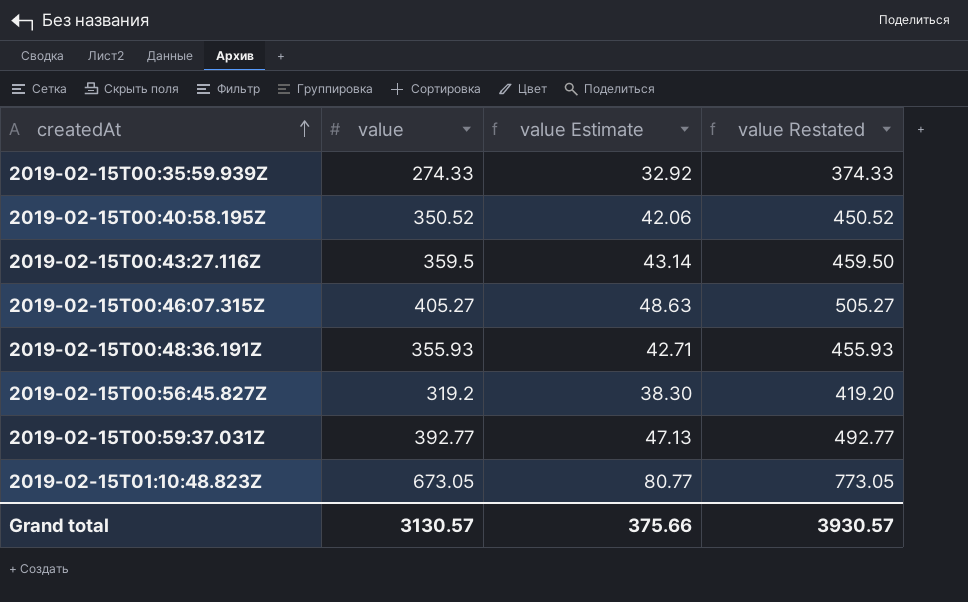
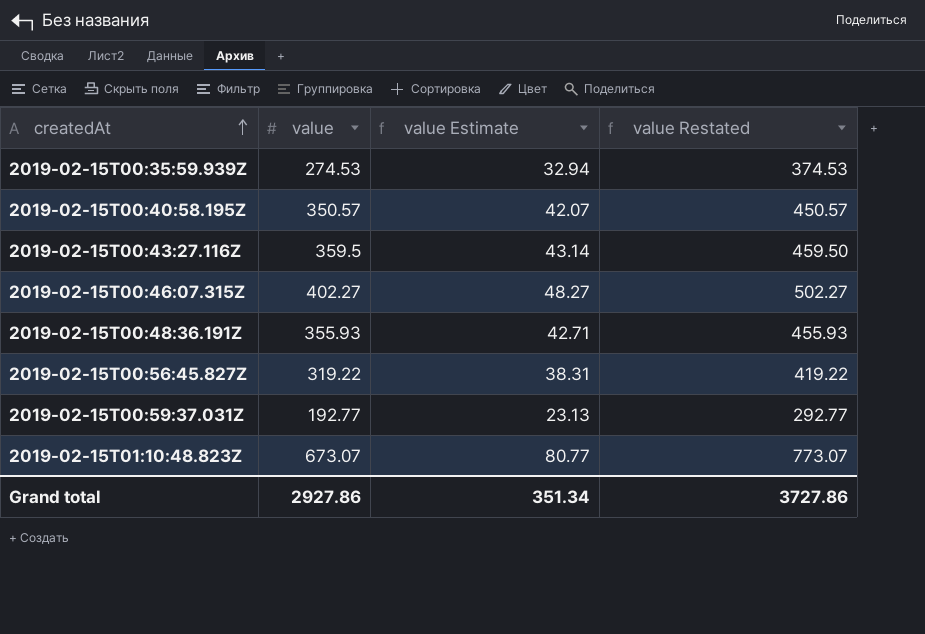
2019-02-15T00:35:59.939Z | value: 274.33 -> 274.53
2019-02-15T00:35:59.939Z | value Estimate: 32.92 -> 32.94
2019-02-15T00:35:59.939Z | value Restated: 374.33 -> 374.53
2019-02-15T00:40:58.195Z | value: 350.52 -> 350.57
2019-02-15T00:40:58.195Z | value Estimate: 42.06 -> 42.07
2019-02-15T00:40:58.195Z | value Restated: 450.52 -> 450.57
2019-02-15T00:46:07.315Z | value: 405.27 -> 402.27
2019-02-15T00:46:07.315Z | value Estimate: 48.63 -> 48.27
2019-02-15T00:46:07.315Z | value Restated: 505.27 -> 502.27
2019-02-15T00:56:45.827Z | value: 319.2 -> 319.22
2019-02-15T00:56:45.827Z | value Estimate: 38.30 -> 38.31
2019-02-15T00:56:45.827Z | value Restated: 419.20 -> 419.22
2019-02-15T00:59:37.031Z | value: 392.77 -> 192.77
2019-02-15T00:59:37.031Z | value Estimate: 47.13 -> 23.13
2019-02-15T00:59:37.031Z | value Restated: 492.77 -> 292.77
2019-02-15T01:10:48.823Z | value: 673.05 -> 673.07
2019-02-15T01:10:48.823Z | value Restated: 773.05 -> 773.07
Grand total | value: 3130.57 -> 2927.86
Grand total | value Estimate: 375.66 -> 351.34
Grand total | value Restated: 3930.57 -> 3727.86

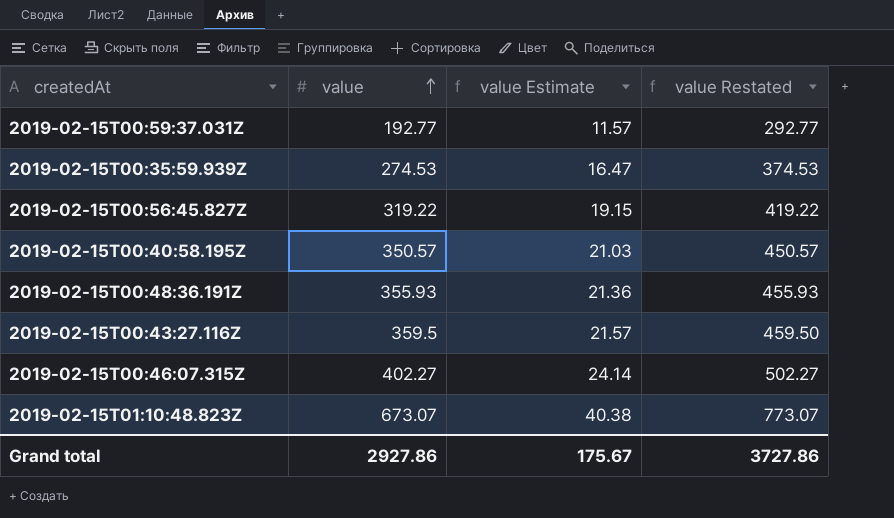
row order: createdAt ascending -> value ascending
column value Estimate | formula: [value] * 0.12 -> [value] * 0.06
Grand total | value Estimate: 351.34 -> 175.67

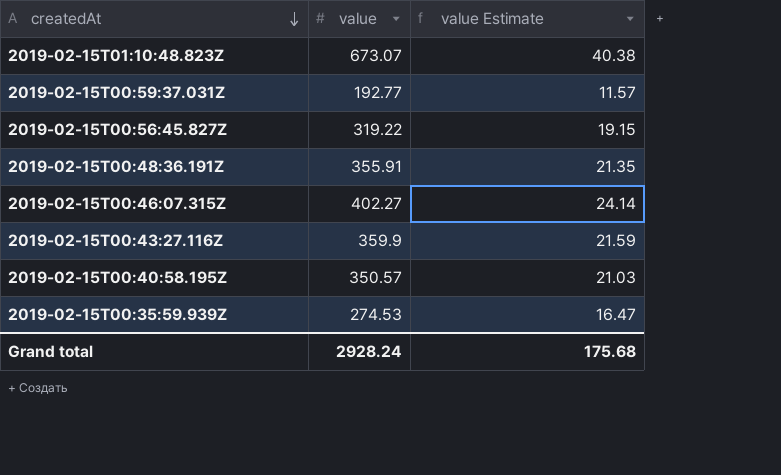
row order: value ascending -> createdAt descending
column value Restated | formula: [value] + 100 -> none
2019-02-15T00:48:36.191Z | value: 355.93 -> 355.91
2019-02-15T00:48:36.191Z | value Estimate: 21.36 -> 21.35
2019-02-15T00:43:27.116Z | value: 359.5 -> 359.9
2019-02-15T00:43:27.116Z | value Estimate: 21.57 -> 21.59
Grand total | value: 2927.86 -> 2928.24
Grand total | value Estimate: 175.67 -> 175.68

